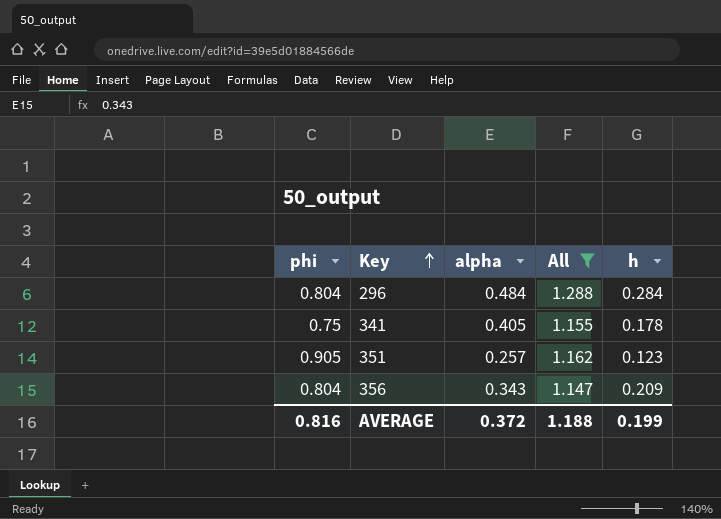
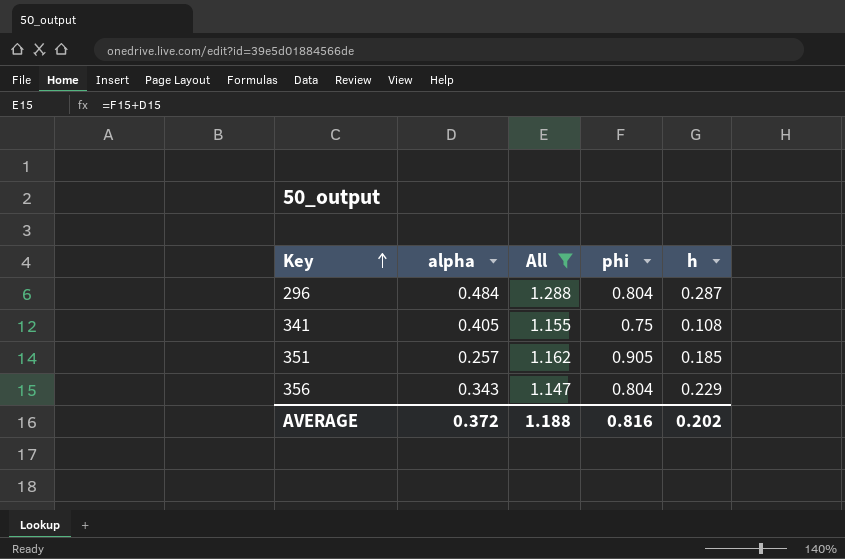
column phi | position: 1 -> 4
296 | h: 0.284 -> 0.287
341 | h: 0.178 -> 0.108
351 | h: 0.123 -> 0.185
356 | h: 0.209 -> 0.229
AVERAGE | h: 0.199 -> 0.202

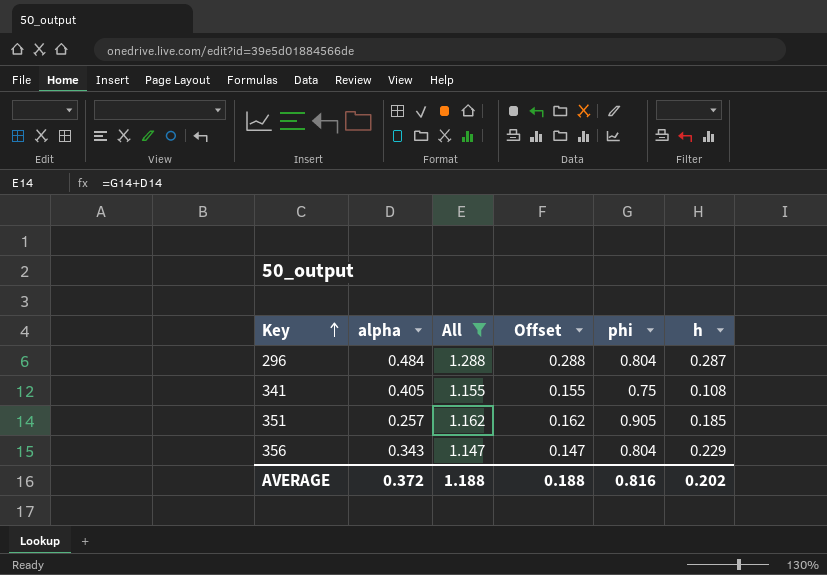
column Offset | formula: none -> [All] - 1

